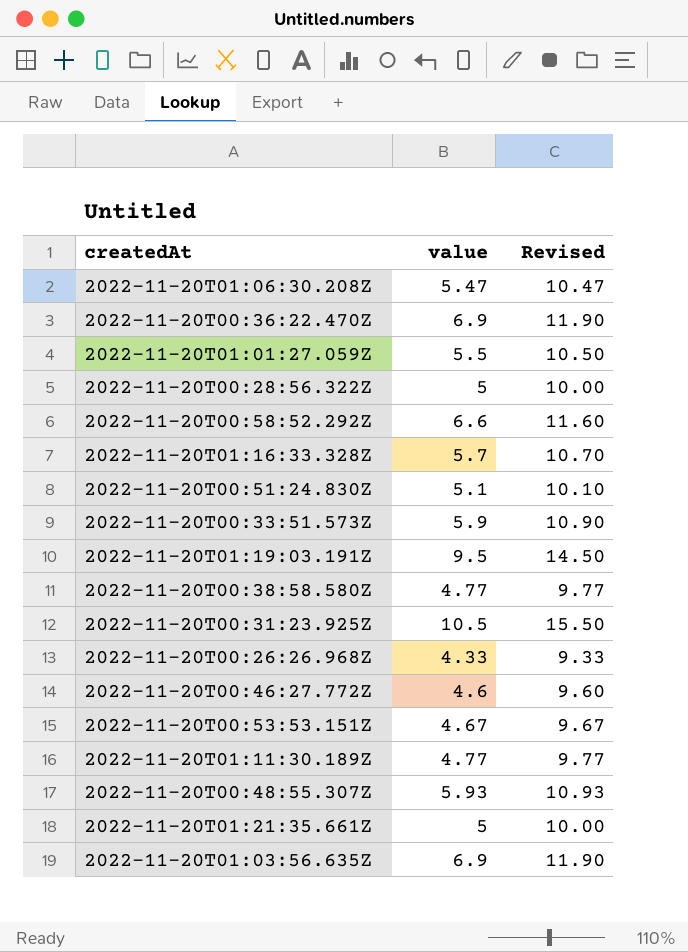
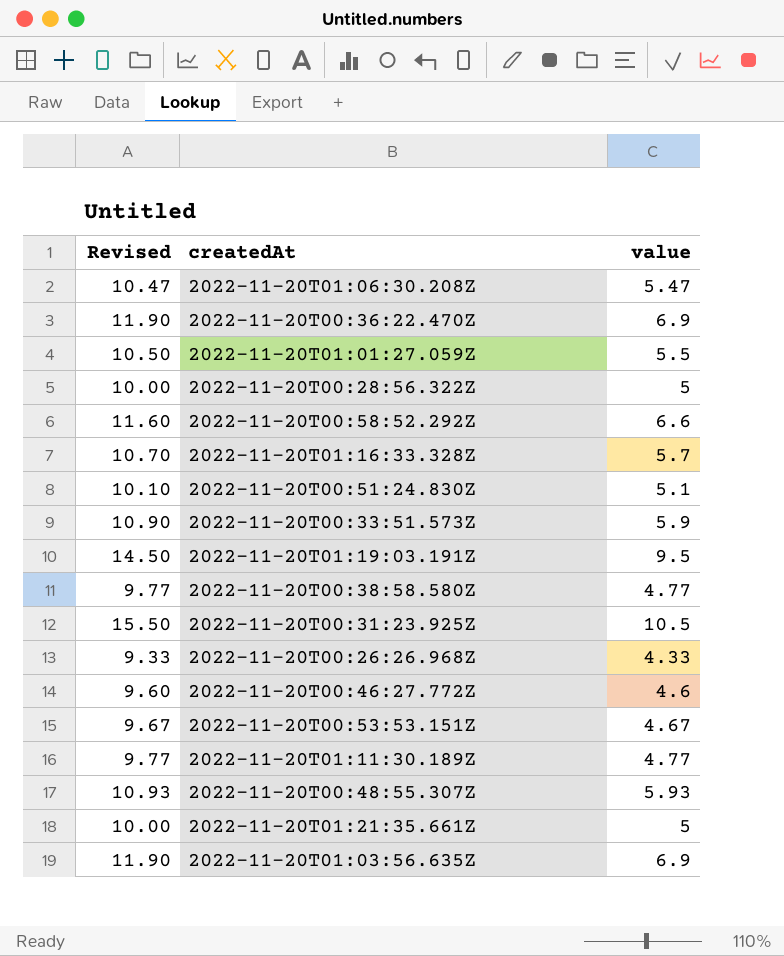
column Revised | position: 3 -> 1

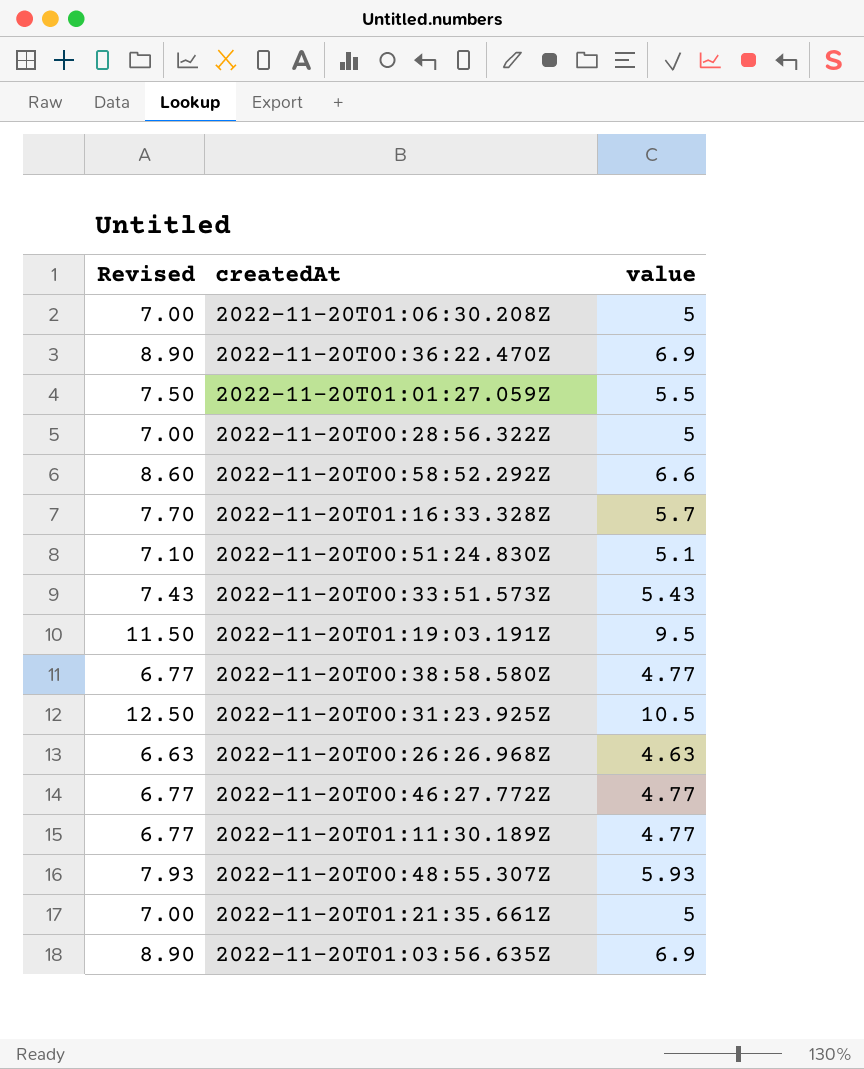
column Revised | formula: [value] + 5 -> [value] + 2
row 2022-11-20T00:53:53.151Z: 9.67 | 4.67 -> none
2022-11-20T01:06:30.208Z | value: 5.47 -> 5
2022-11-20T00:33:51.573Z | value: 5.9 -> 5.43
2022-11-20T00:26:26.968Z | value: 4.33 -> 4.63
2022-11-20T00:46:27.772Z | value: 4.6 -> 4.77

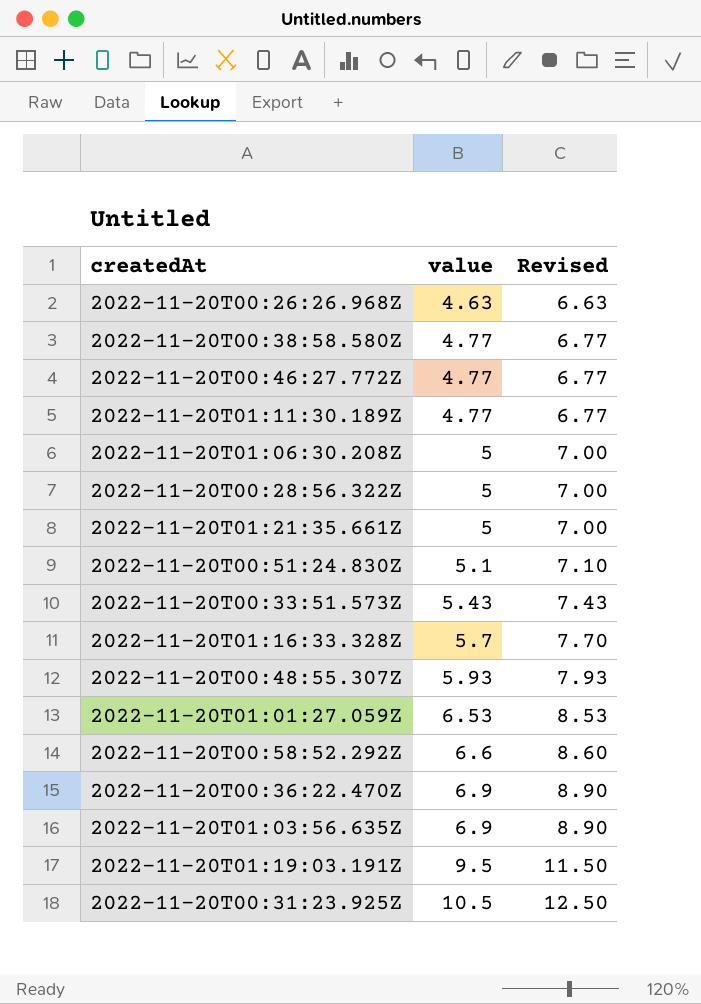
row order: none -> value ascending
column Revised | position: 1 -> 3
2022-11-20T01:01:27.059Z | value: 5.5 -> 6.53
2022-11-20T01:01:27.059Z | Revised: 7.50 -> 8.53

